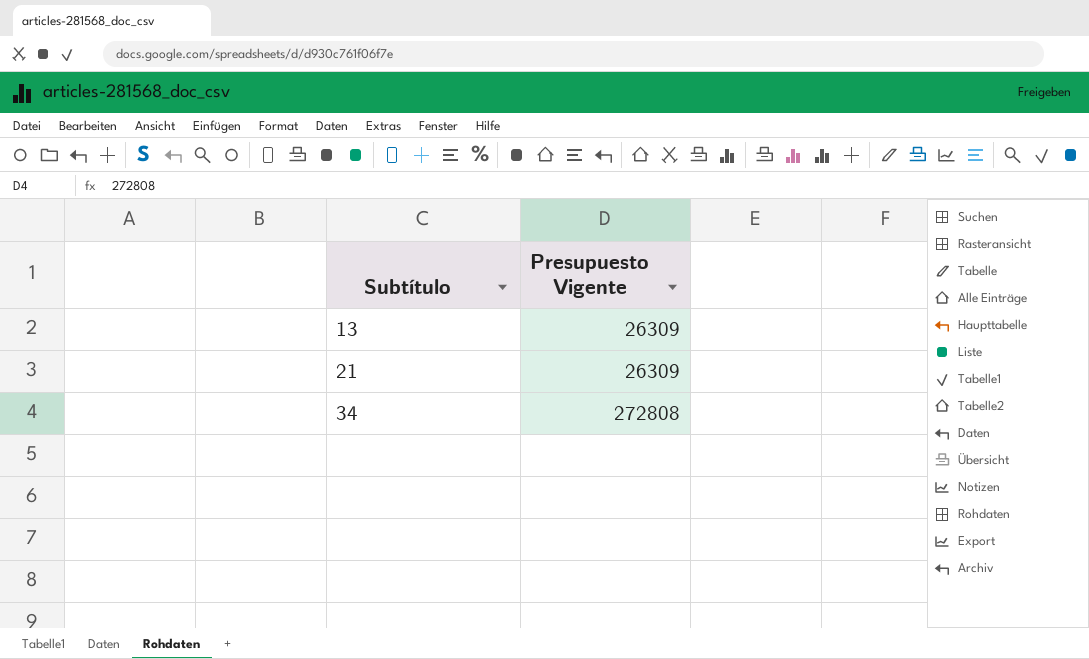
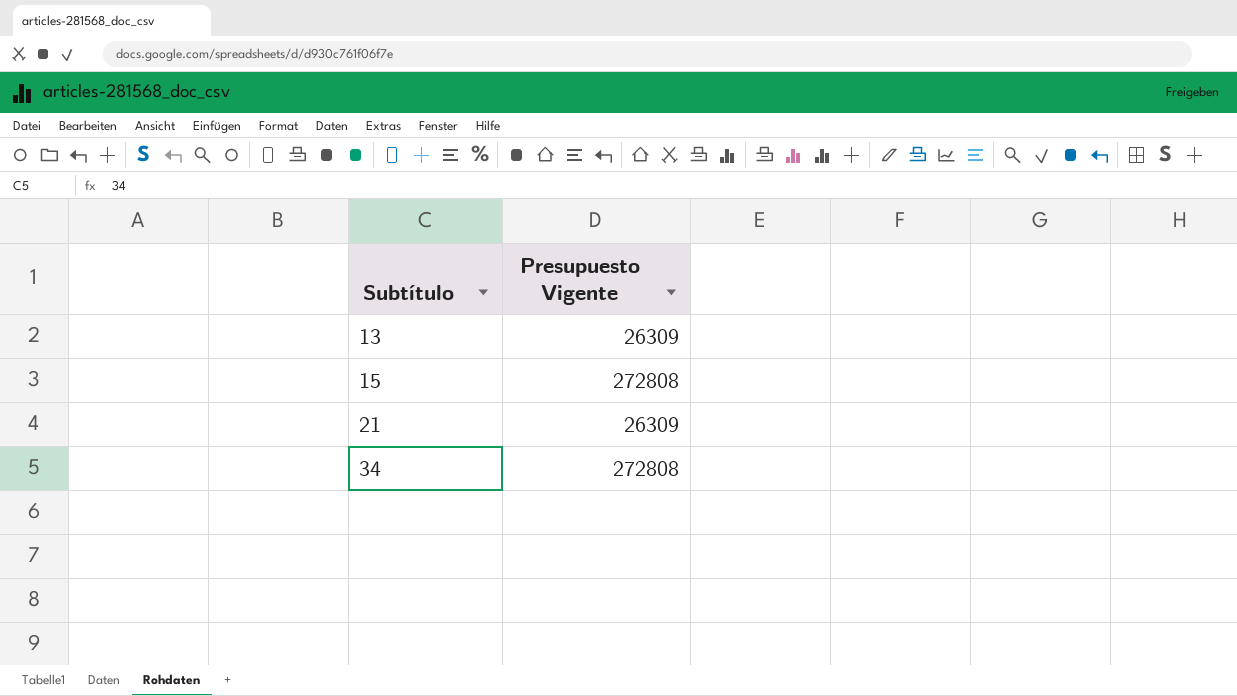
row 15: none -> 272808

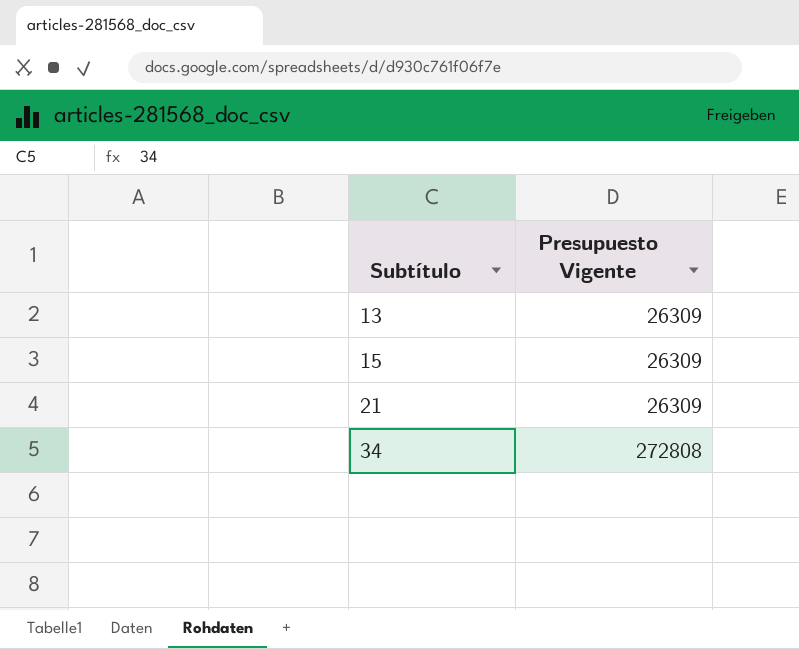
15 | Presupuesto Vigente: 272808 -> 26309

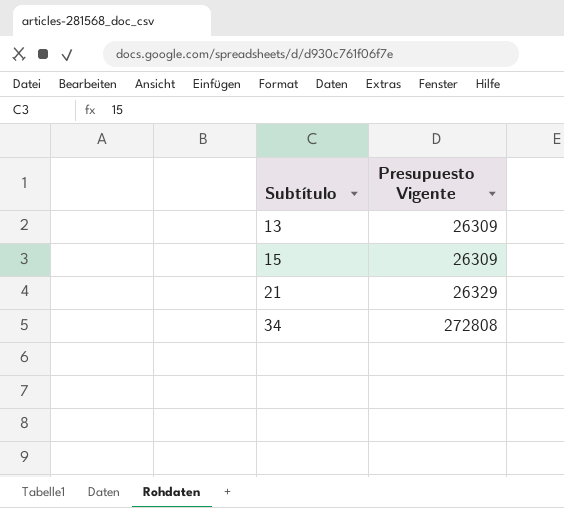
21 | Presupuesto Vigente: 26309 -> 26329

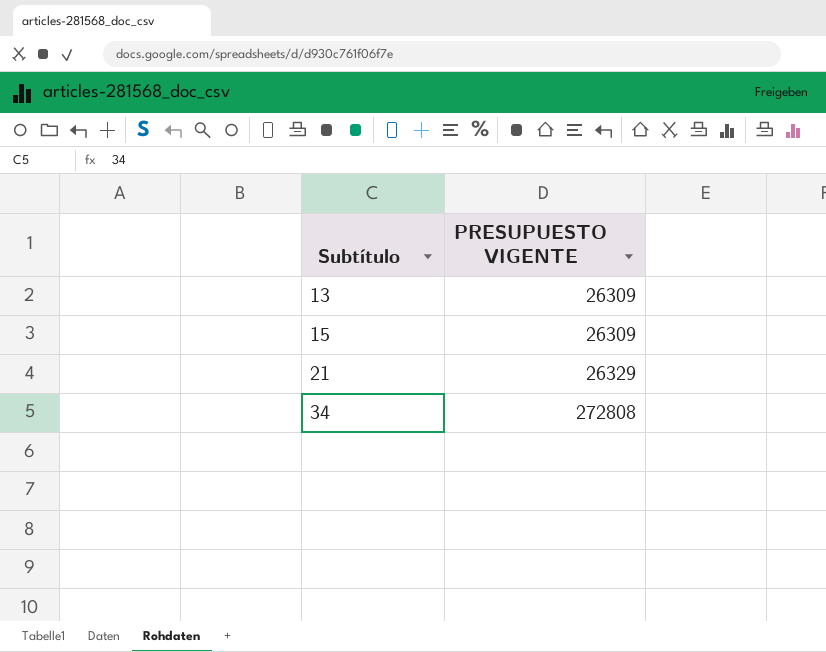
column name: Presupuesto Vigente -> PRESUPUESTO VIGENTE

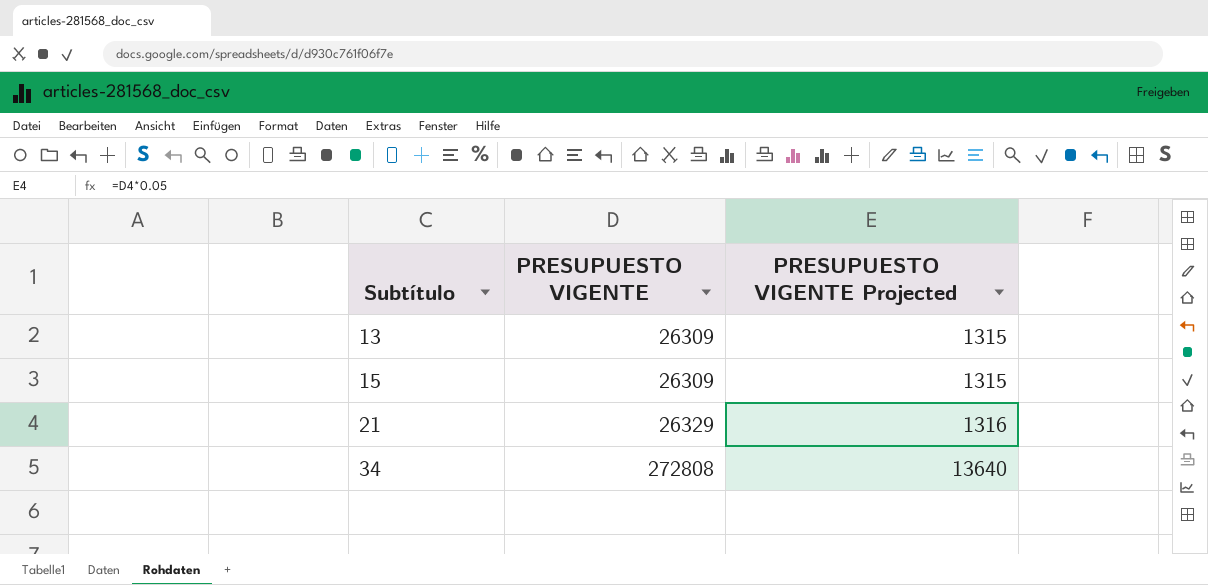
column PRESUPUESTO VIGENTE Projected | formula: none -> [PRESUPUESTO VIGENTE] * 0.05

